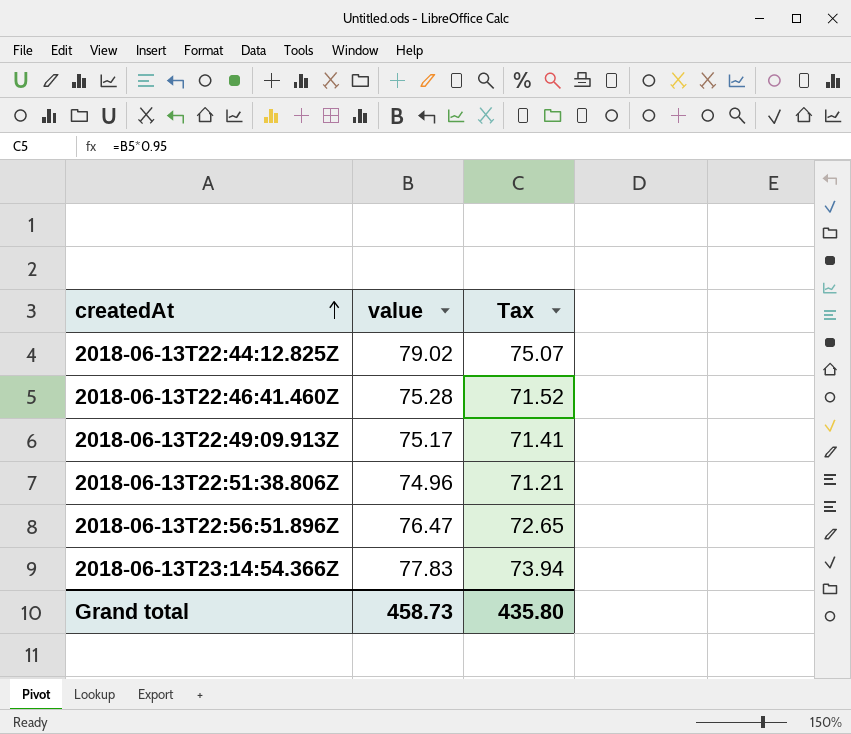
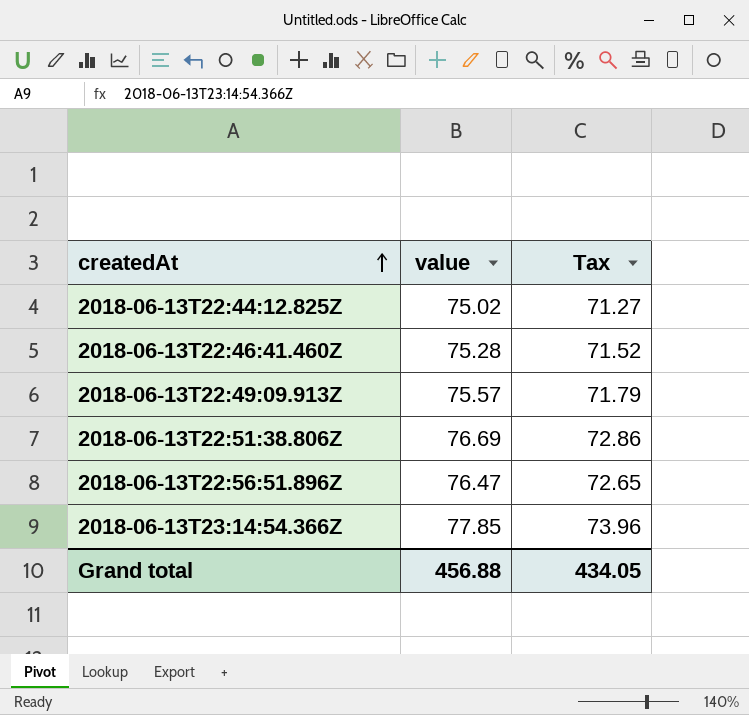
2018-06-13T22:44:12.825Z | value: 79.02 -> 75.02
2018-06-13T22:44:12.825Z | Tax: 75.07 -> 71.27
2018-06-13T22:49:09.913Z | value: 75.17 -> 75.57
2018-06-13T22:49:09.913Z | Tax: 71.41 -> 71.79
2018-06-13T22:51:38.806Z | value: 74.96 -> 76.69
2018-06-13T22:51:38.806Z | Tax: 71.21 -> 72.86
2018-06-13T23:14:54.366Z | value: 77.83 -> 77.85
2018-06-13T23:14:54.366Z | Tax: 73.94 -> 73.96
Grand total | value: 458.73 -> 456.88
Grand total | Tax: 435.80 -> 434.05

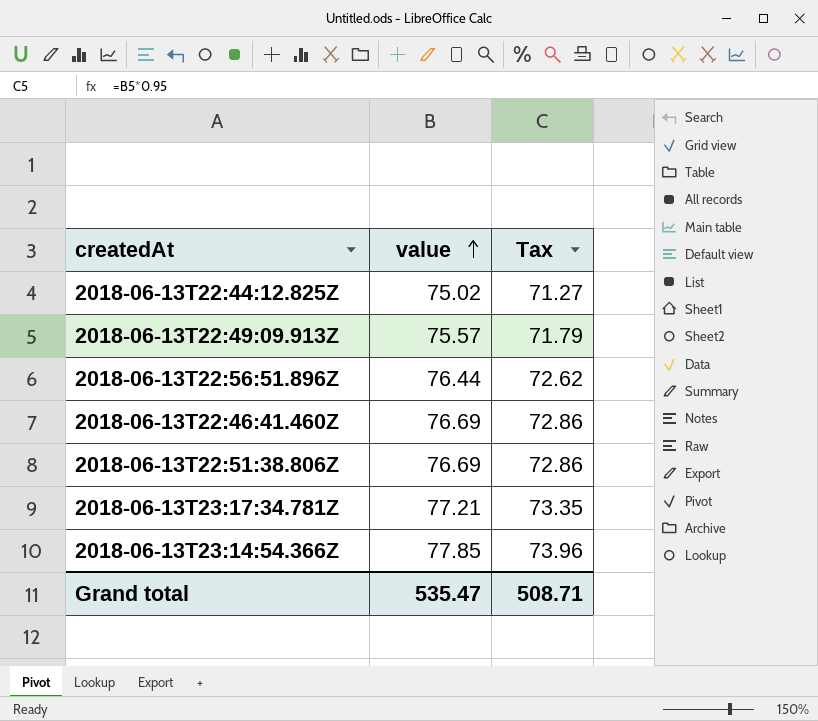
row order: createdAt ascending -> value ascending
2018-06-13T22:56:51.896Z | value: 76.47 -> 76.44
2018-06-13T22:56:51.896Z | Tax: 72.65 -> 72.62
2018-06-13T22:46:41.460Z | value: 75.28 -> 76.69
2018-06-13T22:46:41.460Z | Tax: 71.52 -> 72.86
row 2018-06-13T23:17:34.781Z: none -> 77.21 | 73.35
Grand total | value: 456.88 -> 535.47
Grand total | Tax: 434.05 -> 508.71

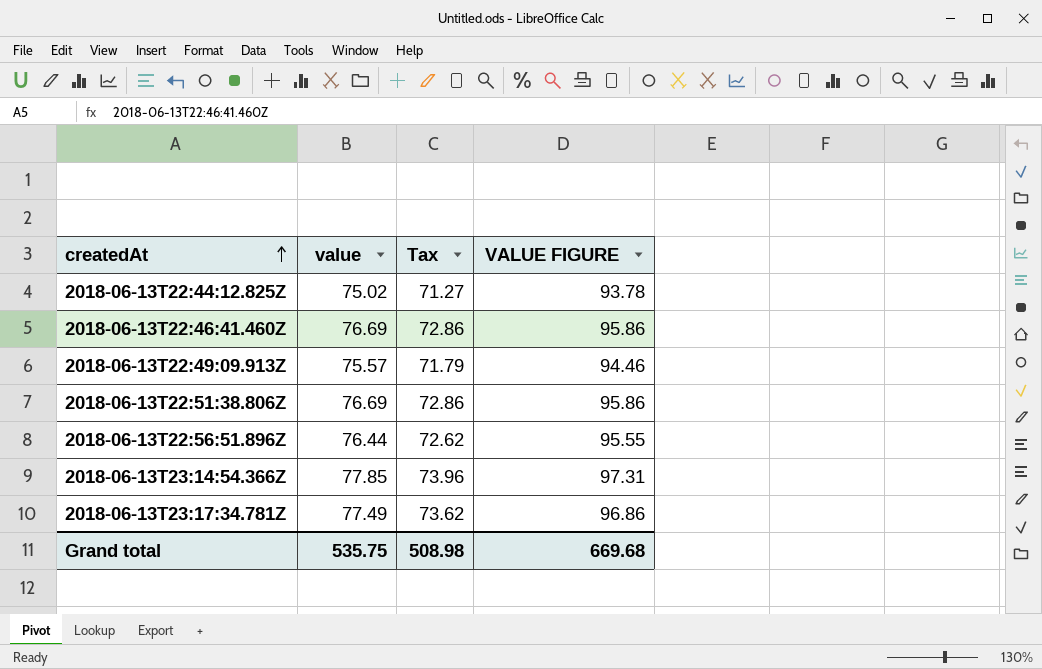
row order: value ascending -> createdAt ascending
column VALUE FIGURE | formula: none -> [value] * 1.25
2018-06-13T23:17:34.781Z | value: 77.21 -> 77.49
2018-06-13T23:17:34.781Z | Tax: 73.35 -> 73.62
Grand total | value: 535.47 -> 535.75
Grand total | Tax: 508.71 -> 508.98

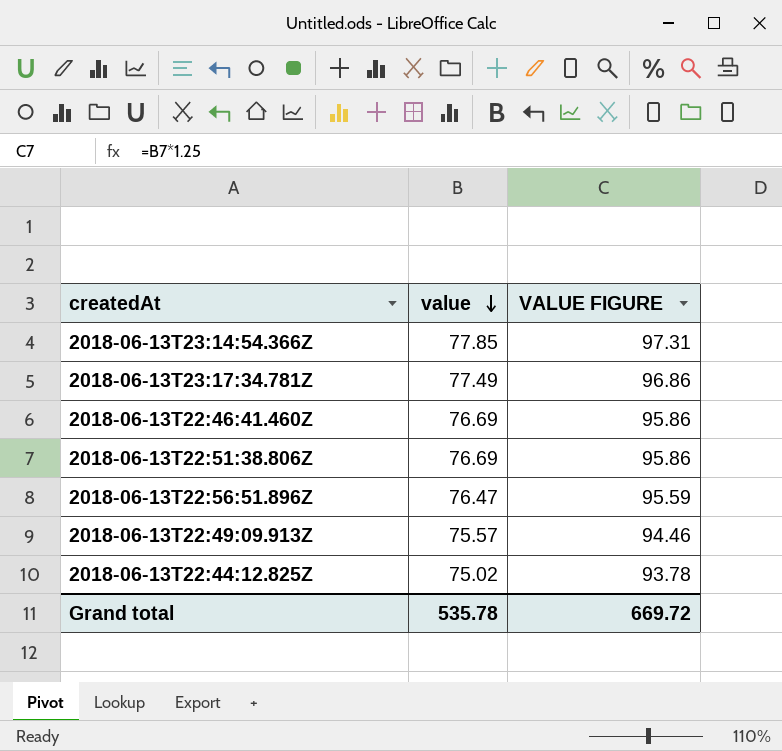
row order: createdAt ascending -> value descending
column Tax | formula: [value] * 0.95 -> none
2018-06-13T22:56:51.896Z | value: 76.44 -> 76.47
2018-06-13T22:56:51.896Z | VALUE FIGURE: 95.55 -> 95.59
Grand total | value: 535.75 -> 535.78
Grand total | VALUE FIGURE: 669.68 -> 669.72

